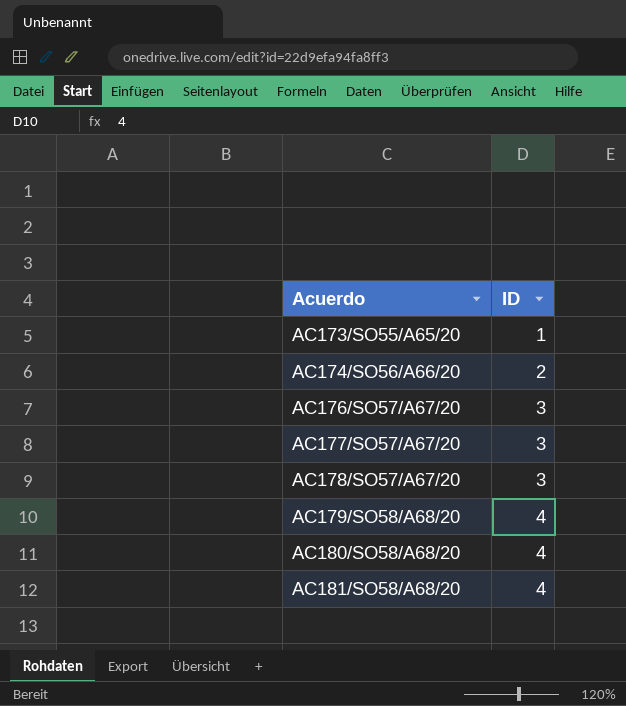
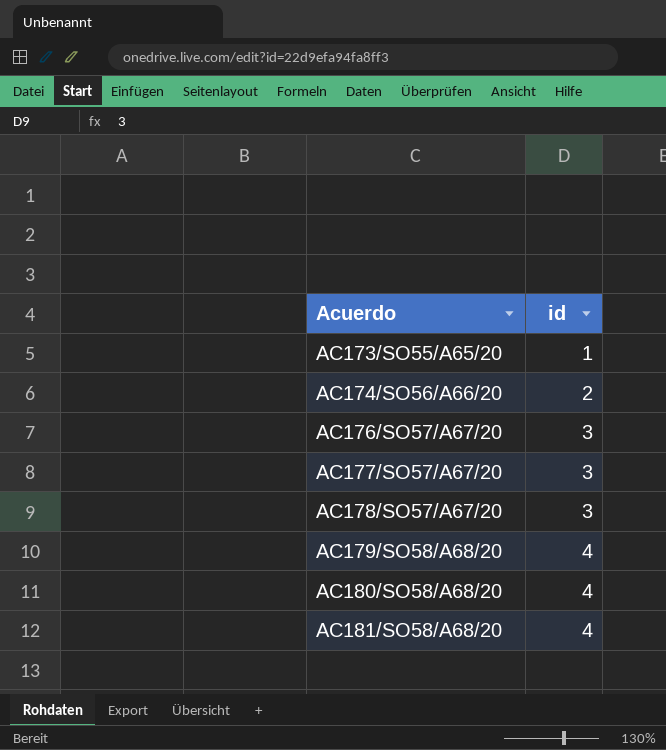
column name: ID -> id

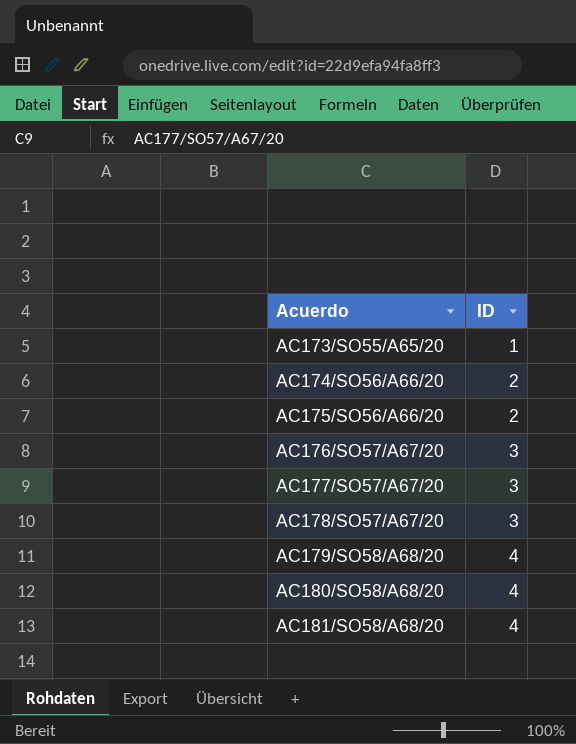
column name: id -> ID
row AC175/SO56/A66/20: none -> 2

